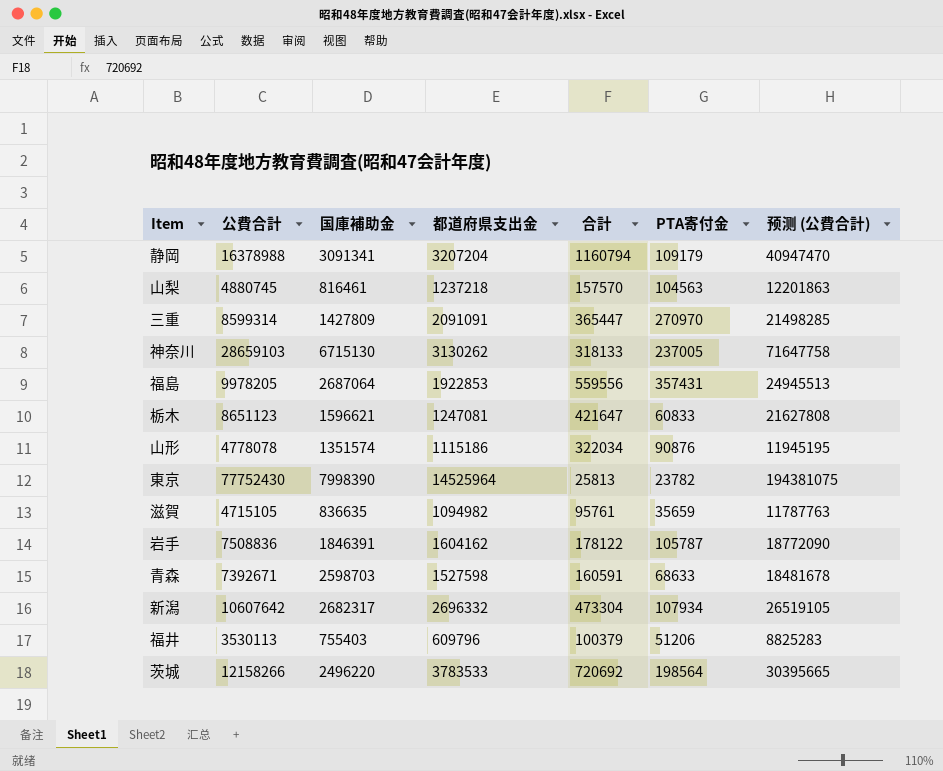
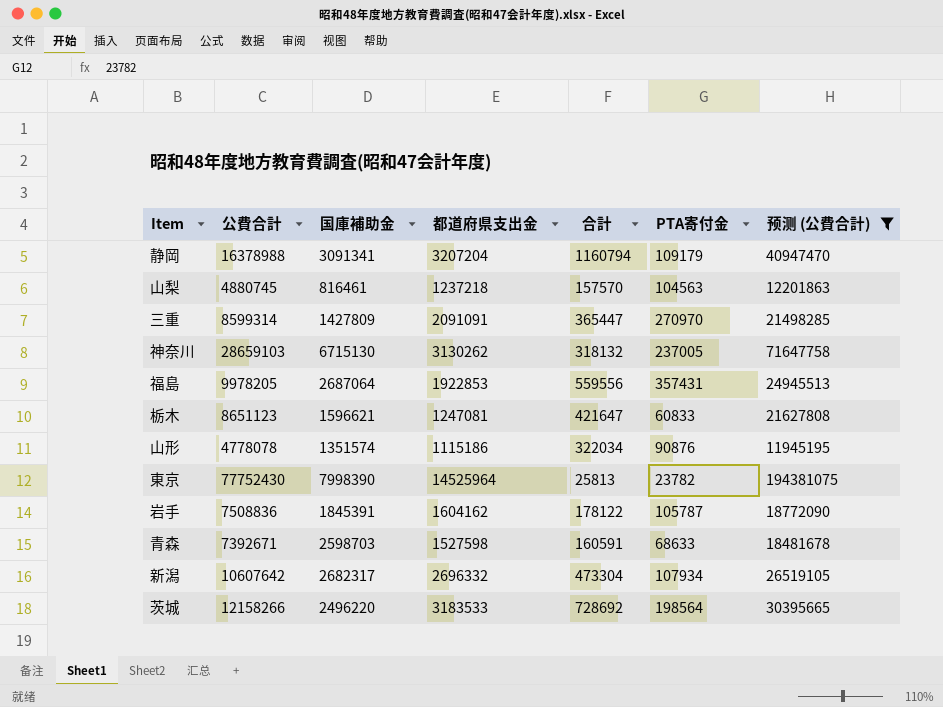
filter: none -> 预测 (公費合計) >= 11945195
神奈川 | 合計: 318133 -> 318132
岩手 | 国庫補助金: 1846391 -> 1845391
茨城 | 都道府県支出金: 3783533 -> 3183533
茨城 | 合計: 720692 -> 728692

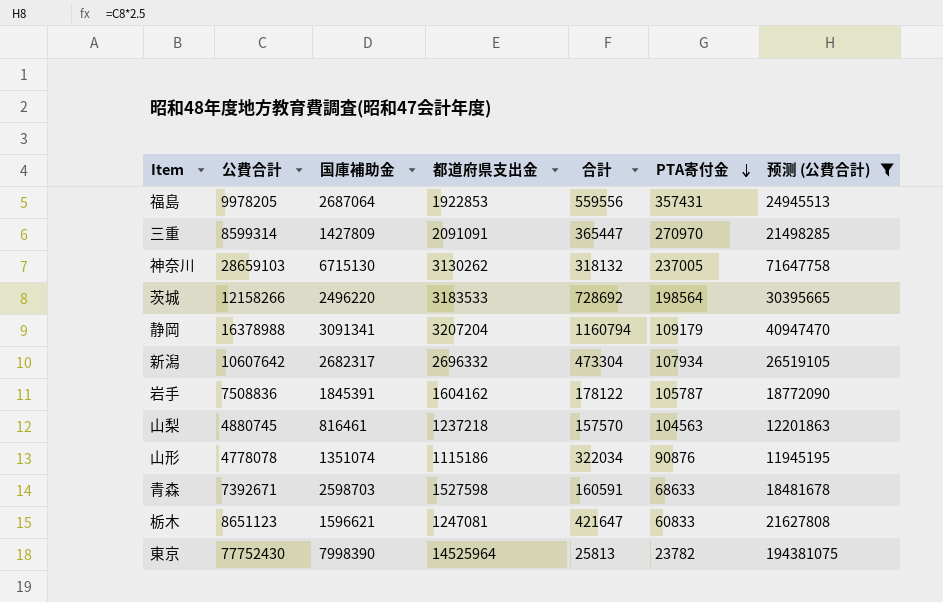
row order: none -> PTA寄付金 descending
山形 | 国庫補助金: 1351574 -> 1351074

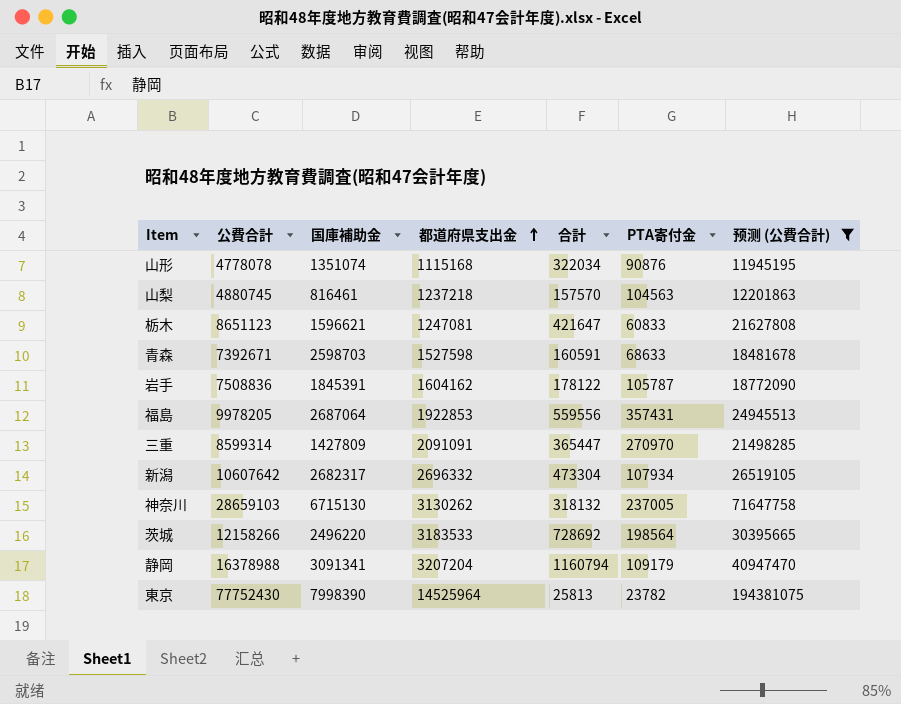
row order: PTA寄付金 descending -> 都道府県支出金 ascending
山形 | 都道府県支出金: 1115186 -> 1115168

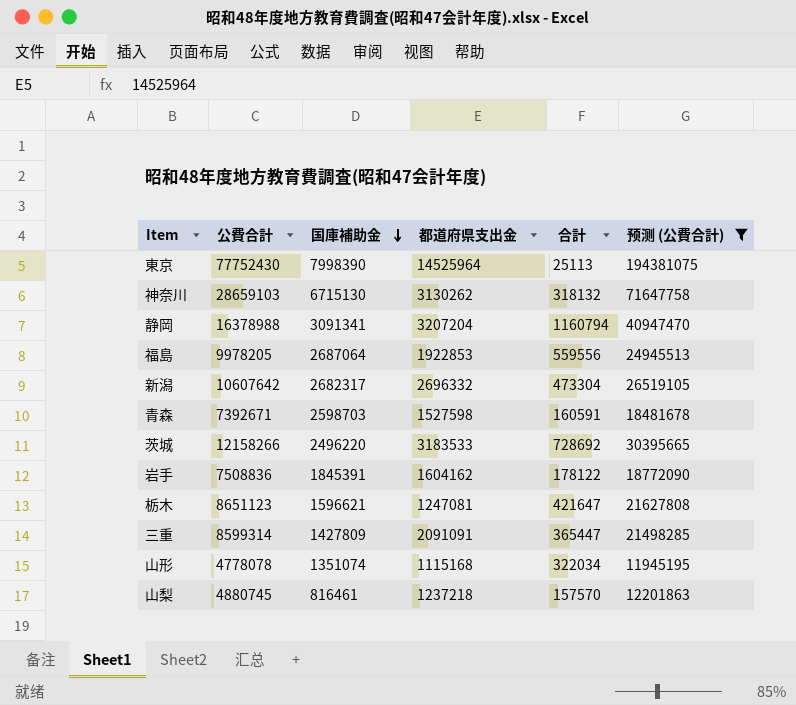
row order: 都道府県支出金 ascending -> 国庫補助金 descending
column PTA寄付金 | position: 6 -> none
東京 | 合計: 25813 -> 25113

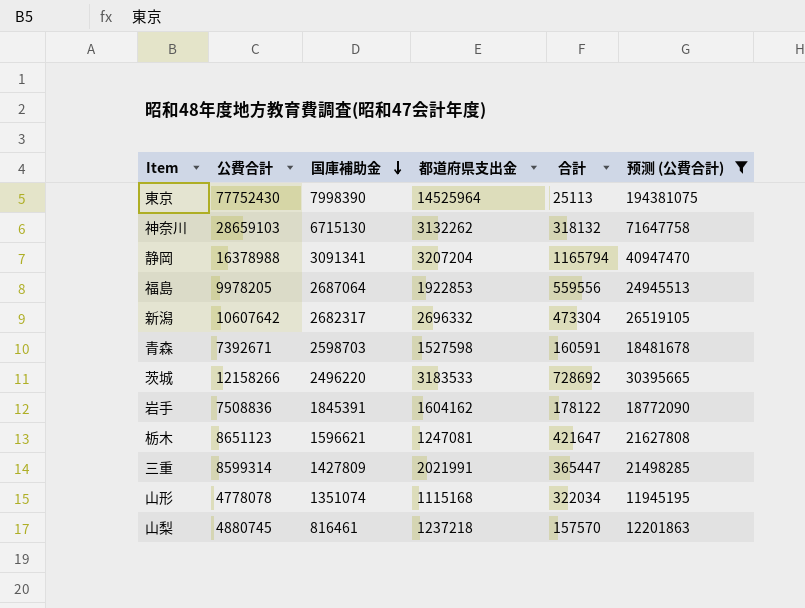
神奈川 | 都道府県支出金: 3130262 -> 3132262
静岡 | 合計: 1160794 -> 1165794
三重 | 都道府県支出金: 2091091 -> 2021991

